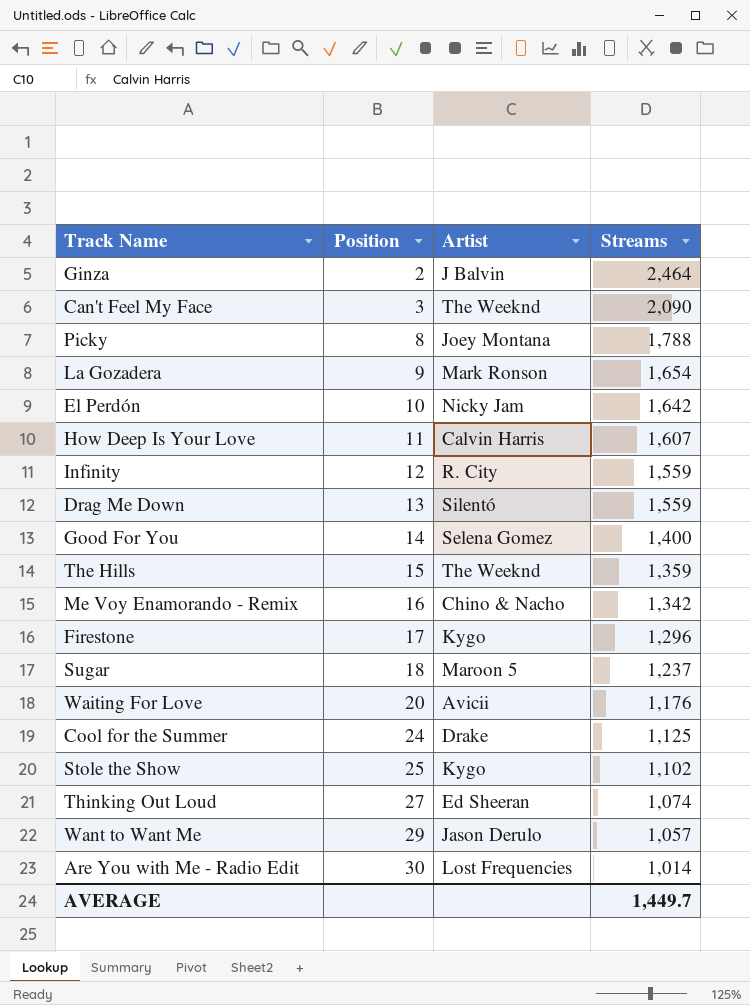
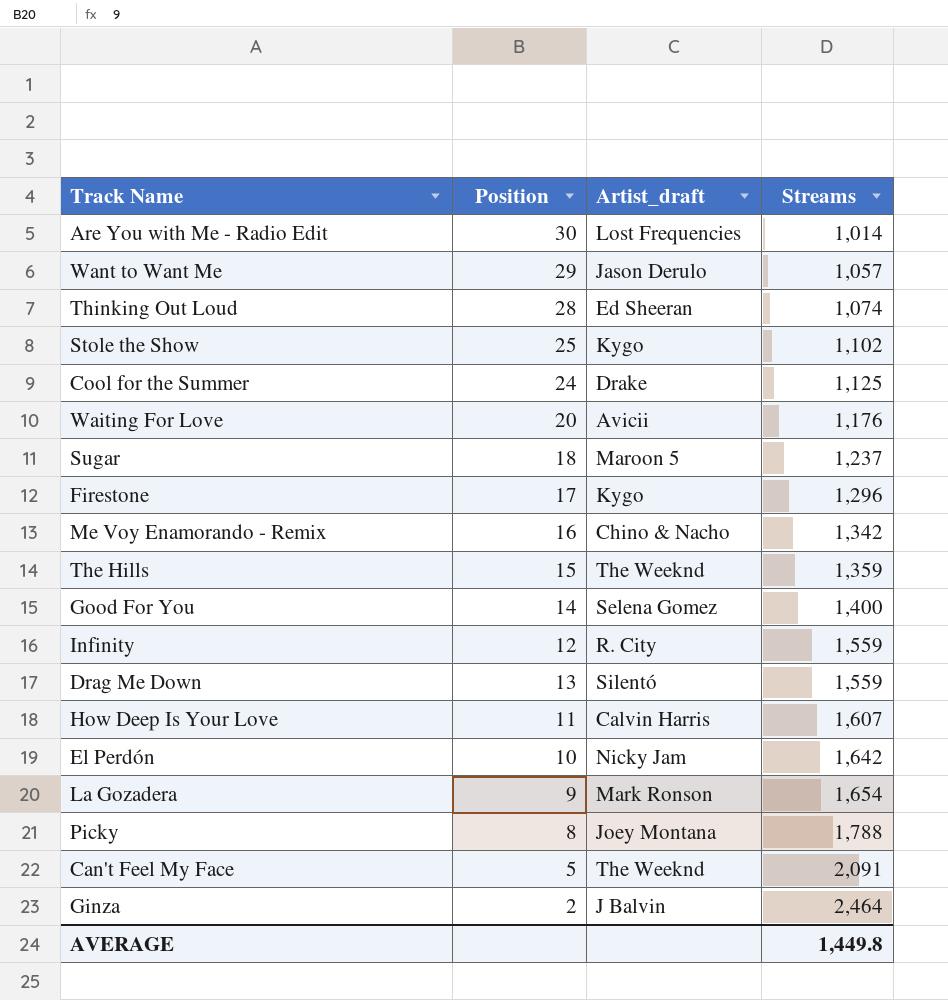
row order: Position ascending -> Streams ascending
column name: Artist -> Artist_draft
Thinking Out Loud | Position: 27 -> 28
Can't Feel My Face | Position: 3 -> 5
Can't Feel My Face | Streams: 2,090 -> 2,091
AVERAGE | Streams: 1,449.7 -> 1,449.8

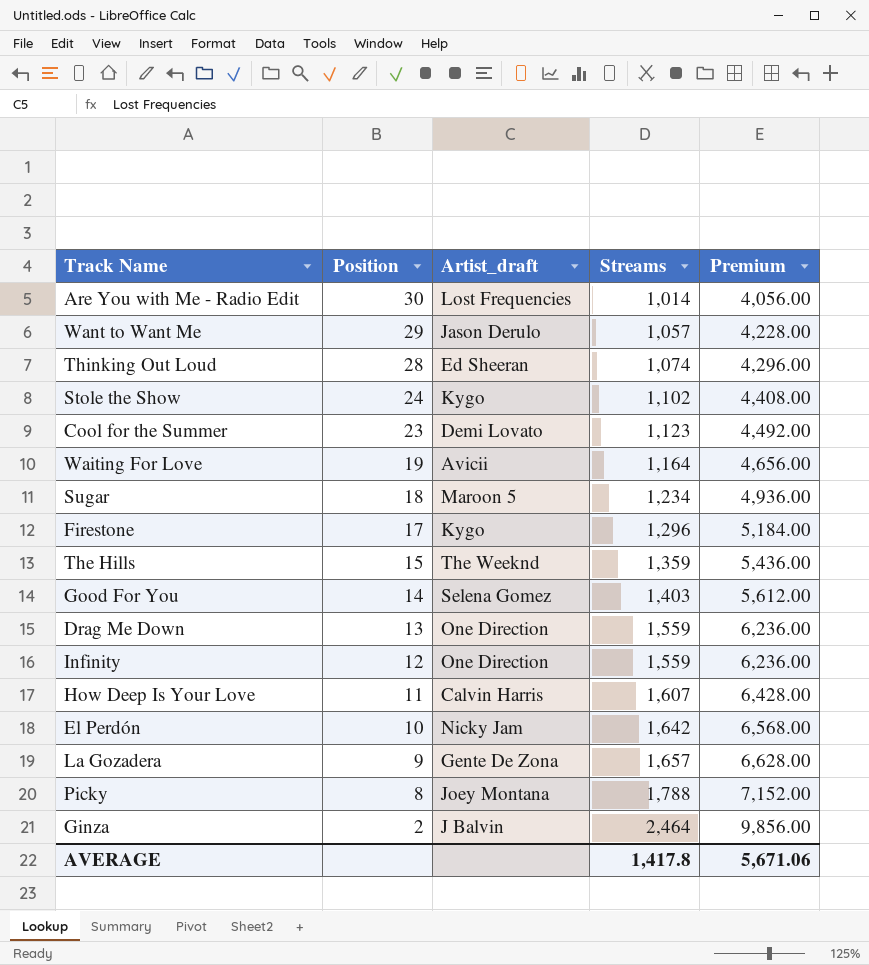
row order: Streams ascending -> Position descending
column Premium | formula: none -> [Streams] * 4
row Me Voy Enamorando - Remix: 16 | Chino & Nacho | 1,342 -> none
row Can't Feel My Face: 5 | The Weeknd | 2,091 -> none
Stole the Show | Position: 25 -> 24
Cool for the Summer | Position: 24 -> 23
Cool for the Summer | Artist_draft: Drake -> Demi Lovato
Cool for the Summer | Streams: 1,125 -> 1,123
Waiting For Love | Position: 20 -> 19
Waiting For Love | Streams: 1,176 -> 1,164
Sugar | Streams: 1,237 -> 1,234
Good For You | Streams: 1,400 -> 1,403
Drag Me Down | Artist_draft: Silentó -> One Direction
Infinity | Artist_draft: R. City -> One Direction
La Gozadera | Artist_draft: Mark Ronson -> Gente De Zona
La Gozadera | Streams: 1,654 -> 1,657
AVERAGE | Streams: 1,449.8 -> 1,417.8

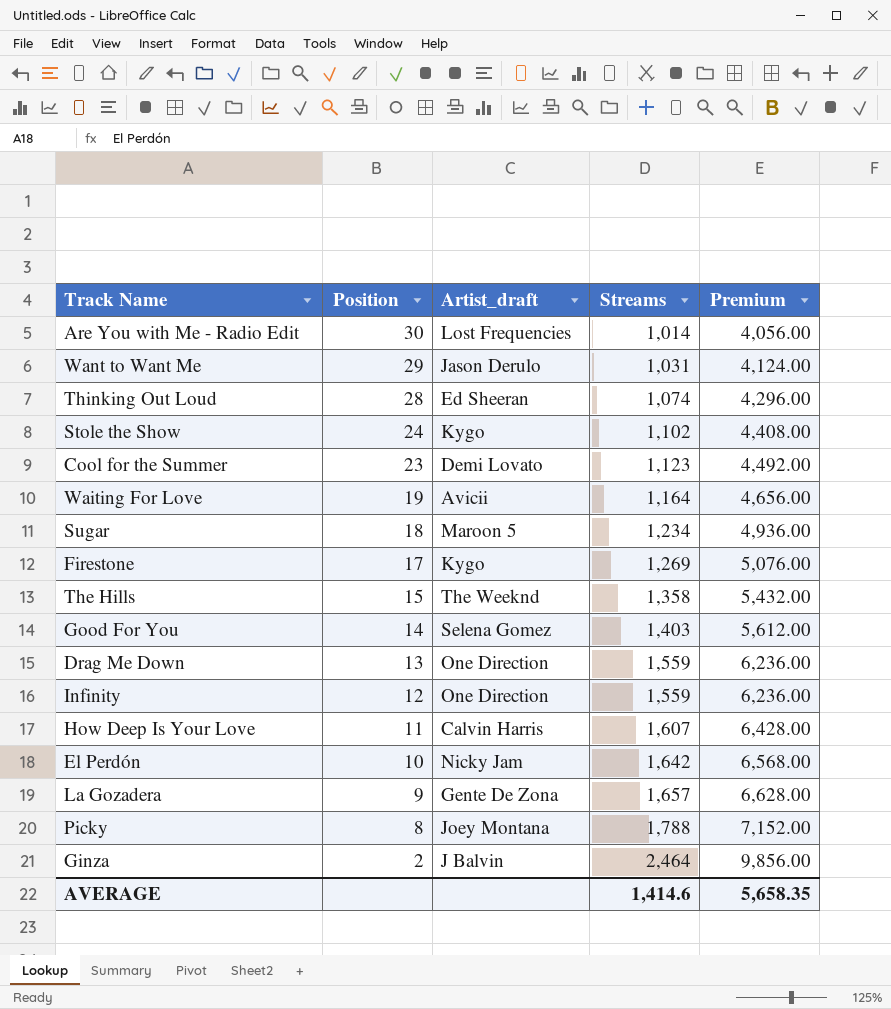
Want to Want Me | Streams: 1,057 -> 1,031
Want to Want Me | Premium: 4,228.00 -> 4,124.00
Firestone | Streams: 1,296 -> 1,269
Firestone | Premium: 5,184.00 -> 5,076.00
The Hills | Streams: 1,359 -> 1,358
The Hills | Premium: 5,436.00 -> 5,432.00
AVERAGE | Streams: 1,417.8 -> 1,414.6
AVERAGE | Premium: 5,671.06 -> 5,658.35

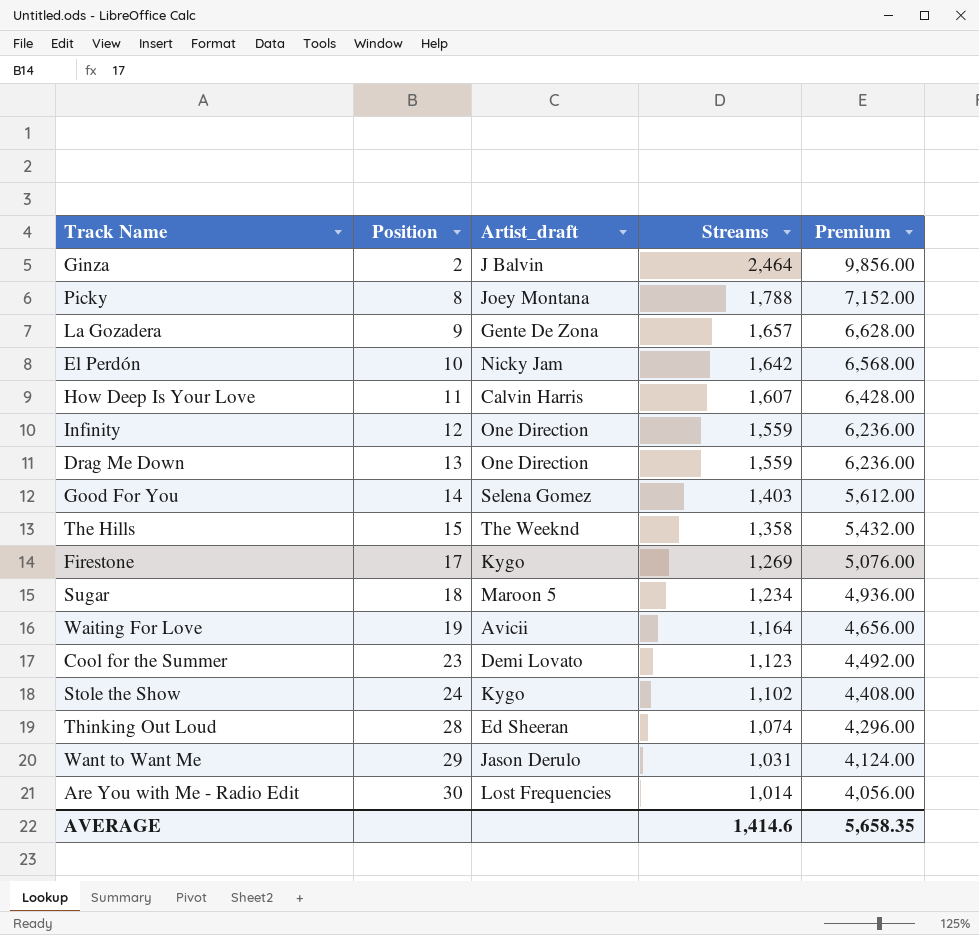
row order: Position descending -> Position ascending

